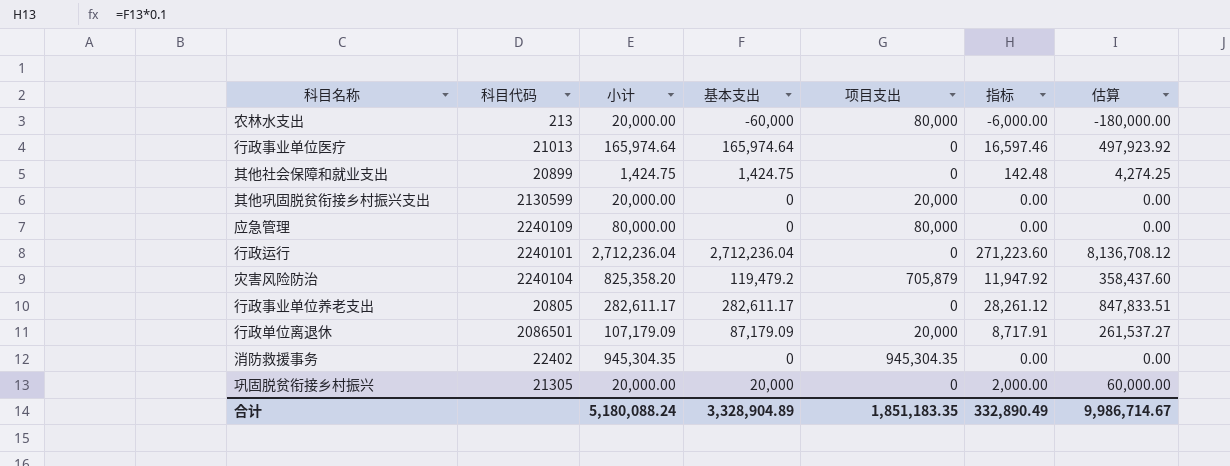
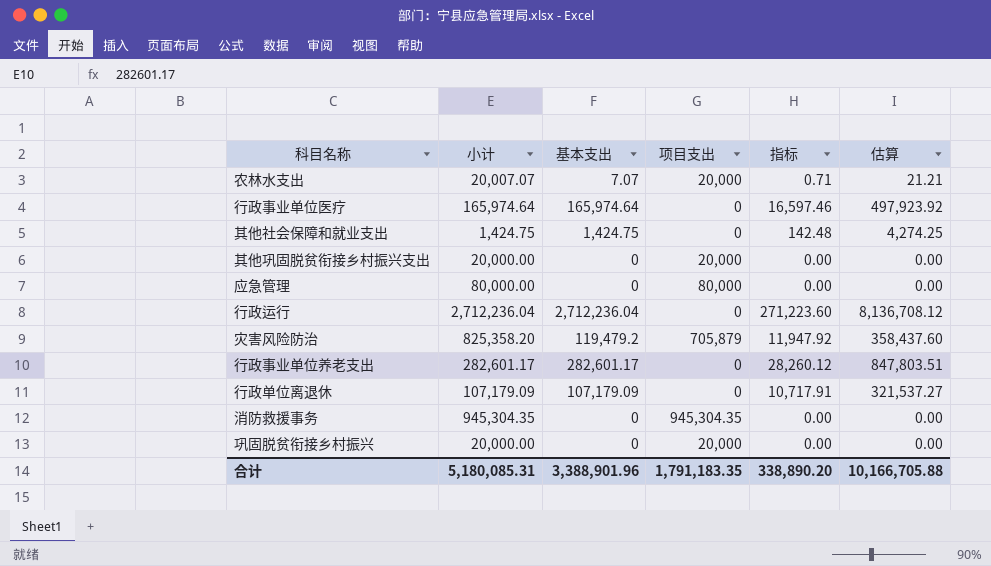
column 科目代码 | position: 2 -> none
农林水支出 | 小计: 20,000.00 -> 20,007.07
农林水支出 | 基本支出: -60,000 -> 7.07
农林水支出 | 项目支出: 80,000 -> 20,000
农林水支出 | 指标: -6,000.00 -> 0.71
农林水支出 | 估算: -180,000.00 -> 21.21
行政事业单位养老支出 | 小计: 282,611.17 -> 282,601.17
行政事业单位养老支出 | 基本支出: 282,611.17 -> 282,601.17
行政事业单位养老支出 | 指标: 28,261.12 -> 28,260.12
行政事业单位养老支出 | 估算: 847,833.51 -> 847,803.51
行政单位离退休 | 基本支出: 87,179.09 -> 107,179.09
行政单位离退休 | 项目支出: 20,000 -> 0
行政单位离退休 | 指标: 8,717.91 -> 10,717.91
行政单位离退休 | 估算: 261,537.27 -> 321,537.27
巩固脱贫衔接乡村振兴 | 基本支出: 20,000 -> 0
巩固脱贫衔接乡村振兴 | 项目支出: 0 -> 20,000
巩固脱贫衔接乡村振兴 | 指标: 2,000.00 -> 0.00
巩固脱贫衔接乡村振兴 | 估算: 60,000.00 -> 0.00
合计 | 小计: 5,180,088.24 -> 5,180,085.31
合计 | 基本支出: 3,328,904.89 -> 3,388,901.96
合计 | 项目支出: 1,851,183.35 -> 1,791,183.35
合计 | 指标: 332,890.49 -> 338,890.20
合计 | 估算: 9,986,714.67 -> 10,166,705.88

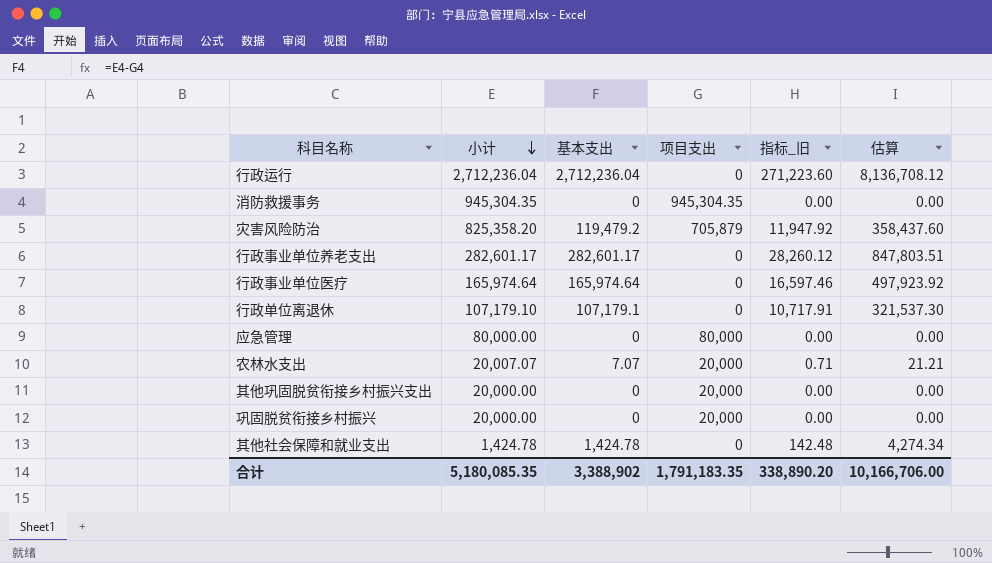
row order: none -> 小计 descending
column name: 指标 -> 指标_旧
行政单位离退休 | 小计: 107,179.09 -> 107,179.10
行政单位离退休 | 基本支出: 107,179.09 -> 107,179.1
行政单位离退休 | 估算: 321,537.27 -> 321,537.30
其他社会保障和就业支出 | 小计: 1,424.75 -> 1,424.78
其他社会保障和就业支出 | 基本支出: 1,424.75 -> 1,424.78
其他社会保障和就业支出 | 估算: 4,274.25 -> 4,274.34
合计 | 小计: 5,180,085.31 -> 5,180,085.35
合计 | 基本支出: 3,388,901.96 -> 3,388,902
合计 | 估算: 10,166,705.88 -> 10,166,706.00

